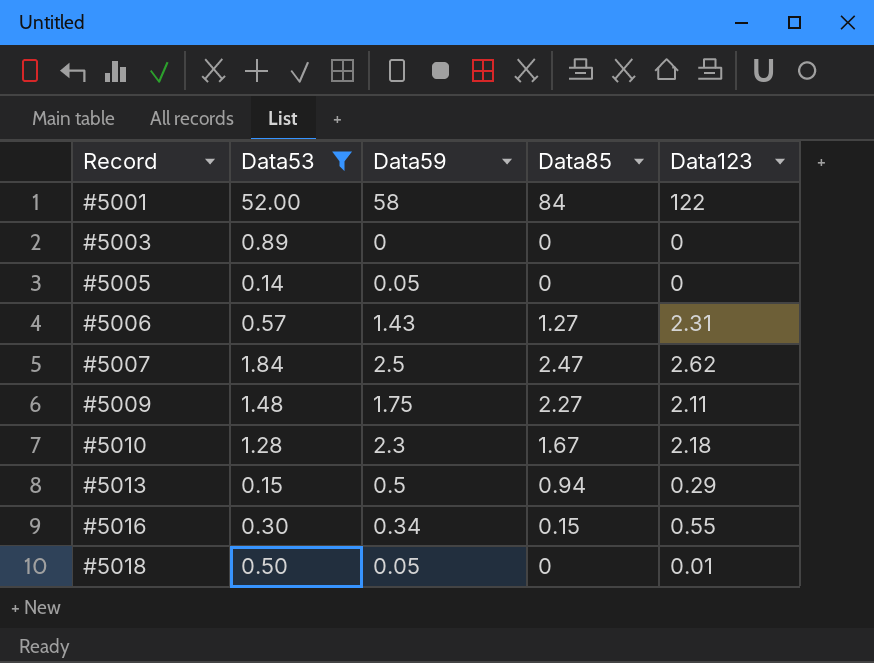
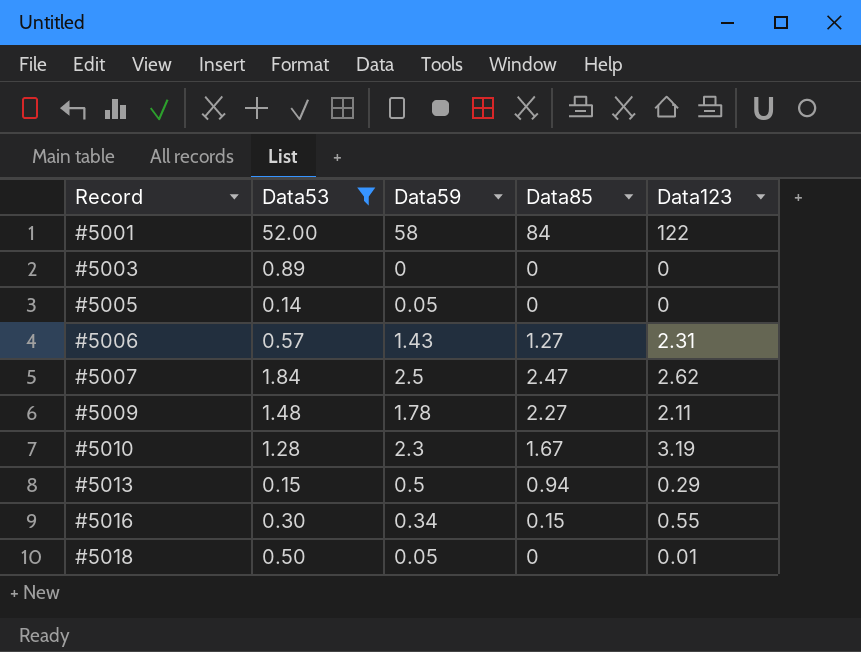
#5009 | Data59: 1.75 -> 1.78
#5010 | Data123: 2.18 -> 3.19

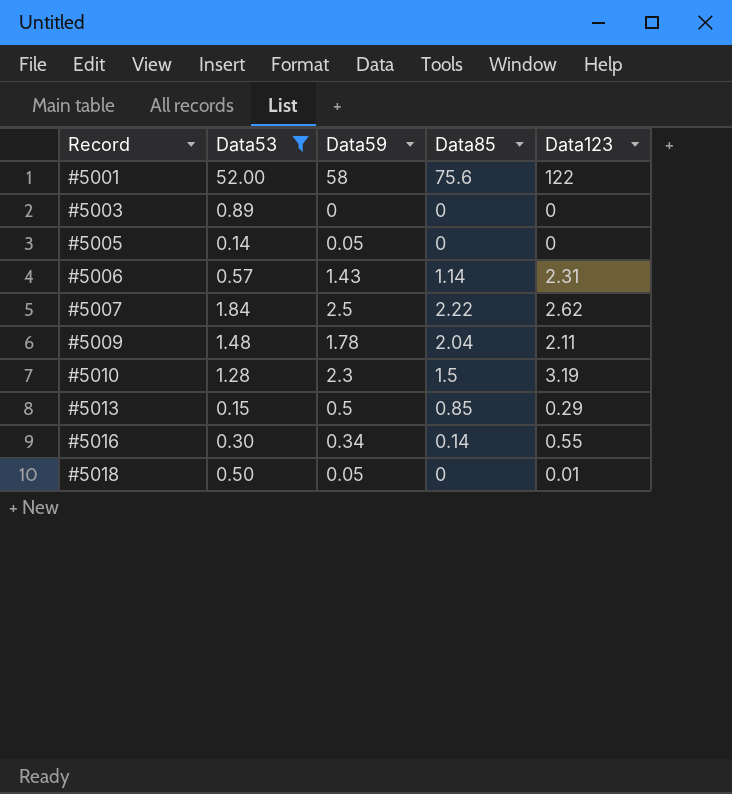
#5001 | Data85: 84 -> 75.6
#5006 | Data85: 1.27 -> 1.14
#5007 | Data85: 2.47 -> 2.22
#5009 | Data85: 2.27 -> 2.04
#5010 | Data85: 1.67 -> 1.5
#5013 | Data85: 0.94 -> 0.85
#5016 | Data85: 0.15 -> 0.14

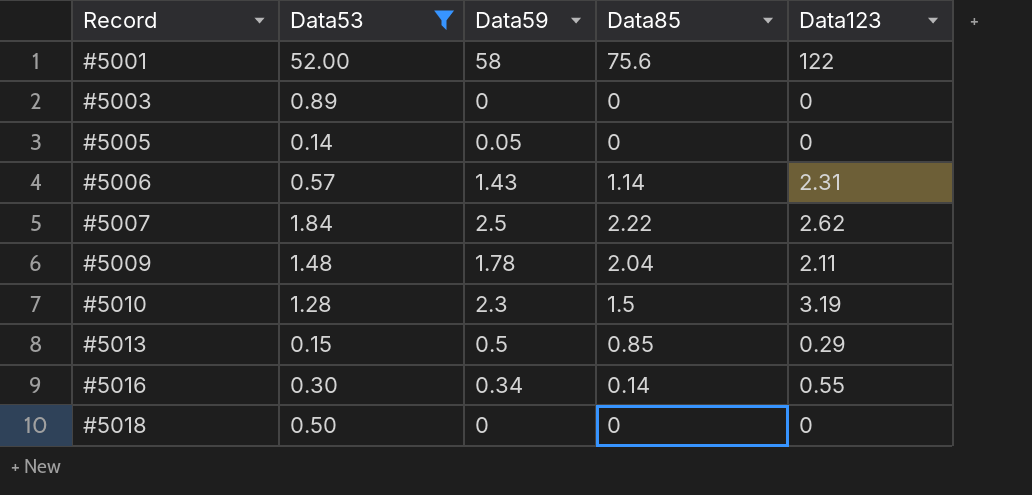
#5018 | Data59: 0.05 -> 0
#5018 | Data123: 0.01 -> 0

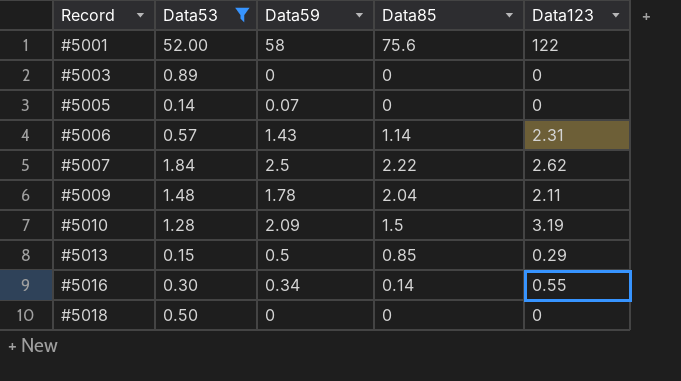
#5005 | Data59: 0.05 -> 0.07
#5010 | Data59: 2.3 -> 2.09

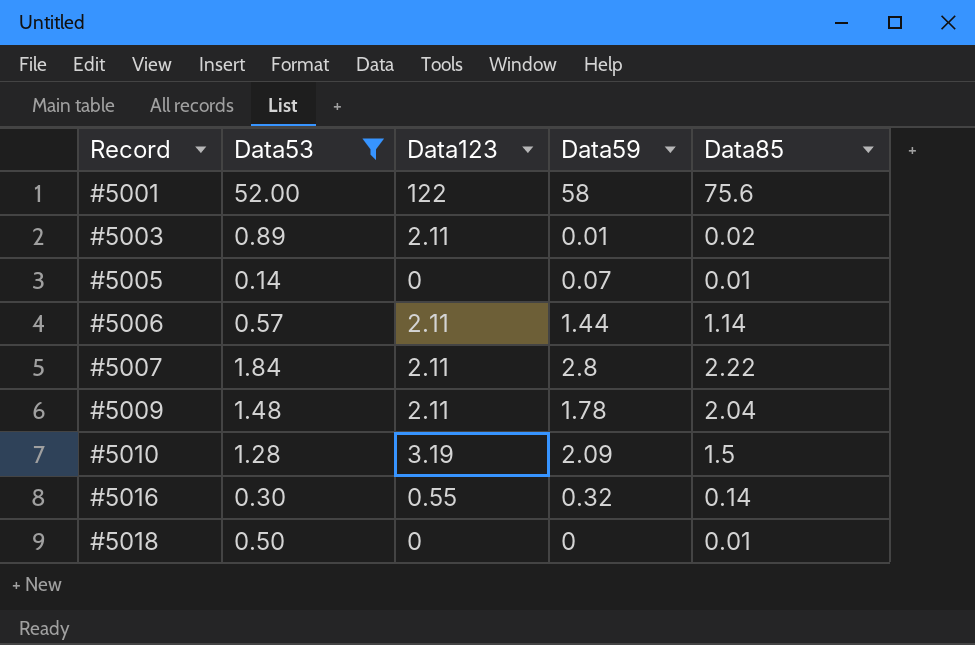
column Data123 | position: 5 -> 3
row #5013: 0.15 | 0.5 | 0.85 | 0.29 -> none
#5003 | Data123: 0 -> 2.11
#5003 | Data59: 0 -> 0.01
#5003 | Data85: 0 -> 0.02
#5005 | Data85: 0 -> 0.01
#5006 | Data123: 2.31 -> 2.11
#5006 | Data59: 1.43 -> 1.44
#5007 | Data123: 2.62 -> 2.11
#5007 | Data59: 2.5 -> 2.8
#5016 | Data59: 0.34 -> 0.32
#5018 | Data85: 0 -> 0.01

